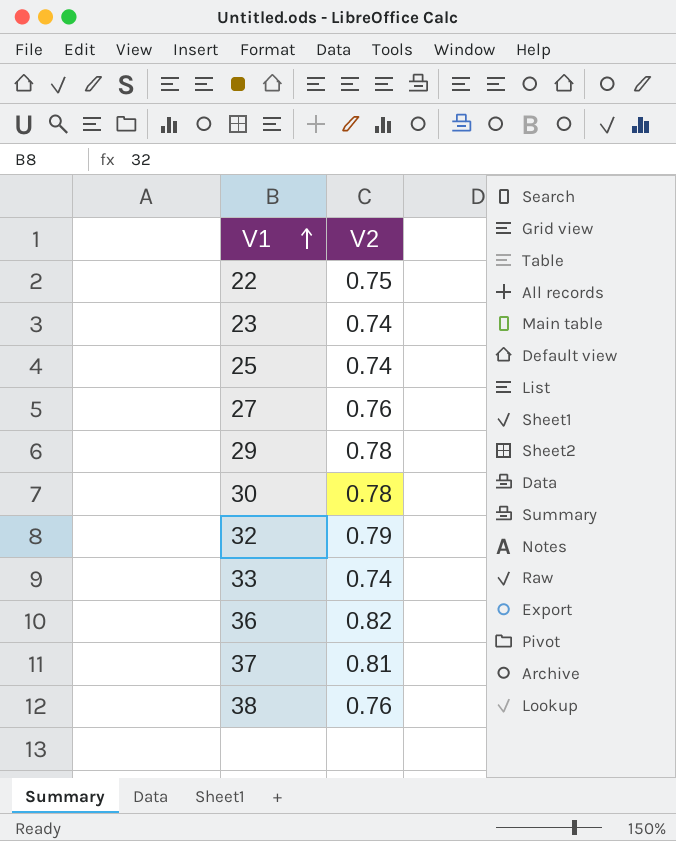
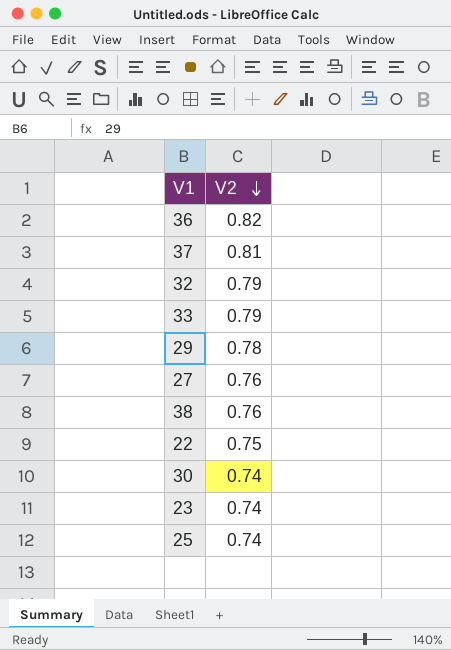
row order: V1 ascending -> V2 descending
33 | V2: 0.74 -> 0.79
30 | V2: 0.78 -> 0.74

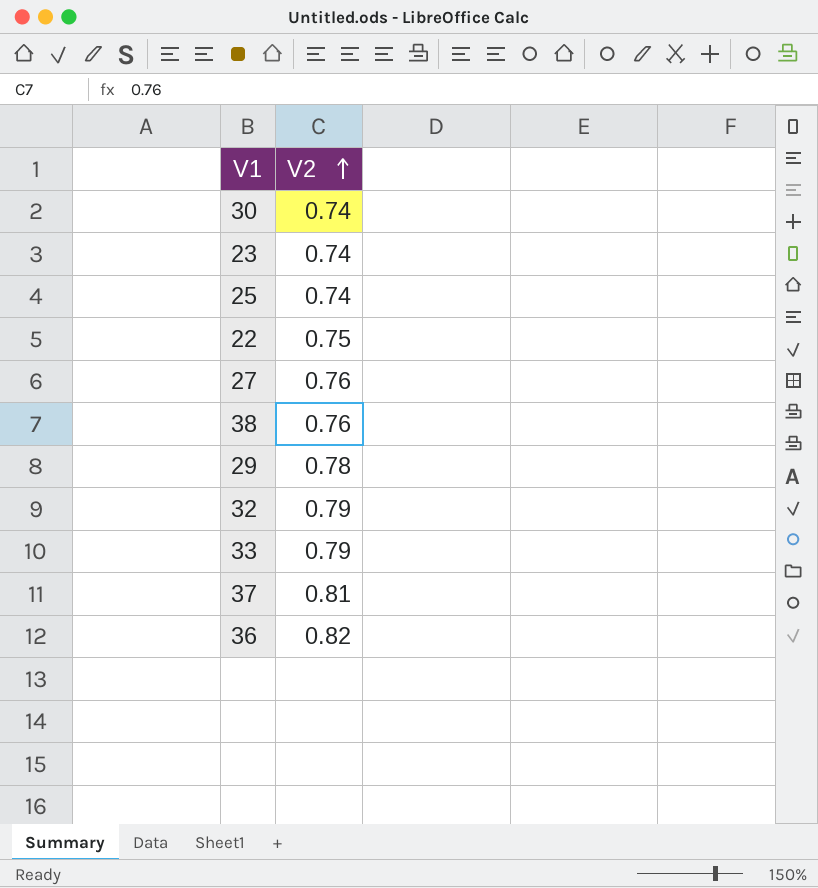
row order: V2 descending -> V2 ascending

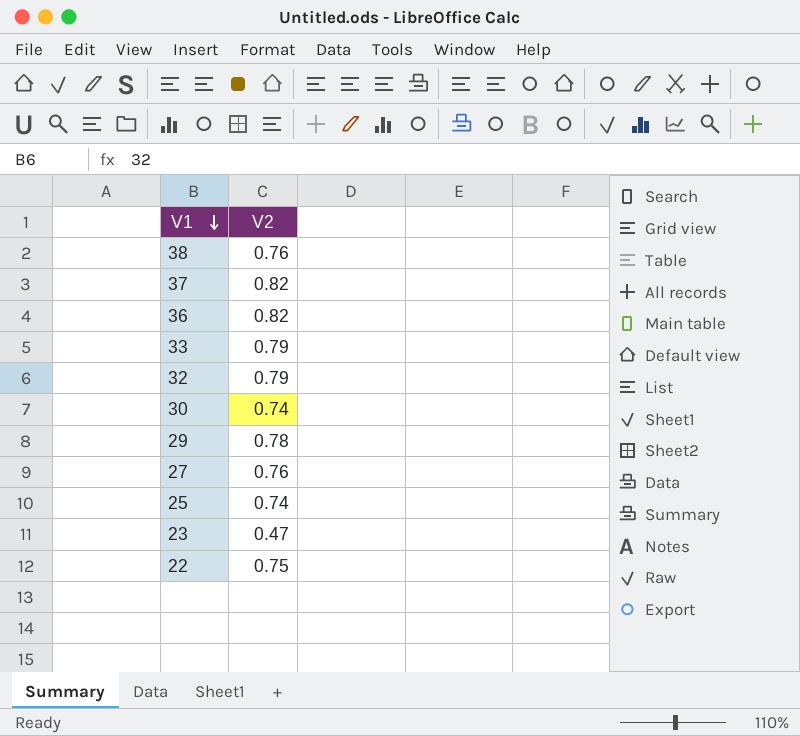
row order: V2 ascending -> V1 descending
37 | V2: 0.81 -> 0.82
23 | V2: 0.74 -> 0.47

